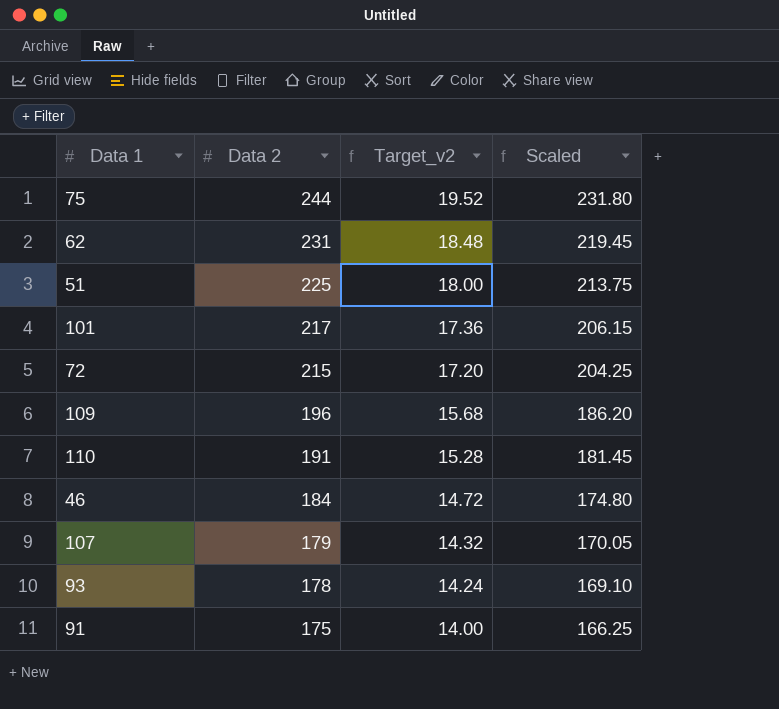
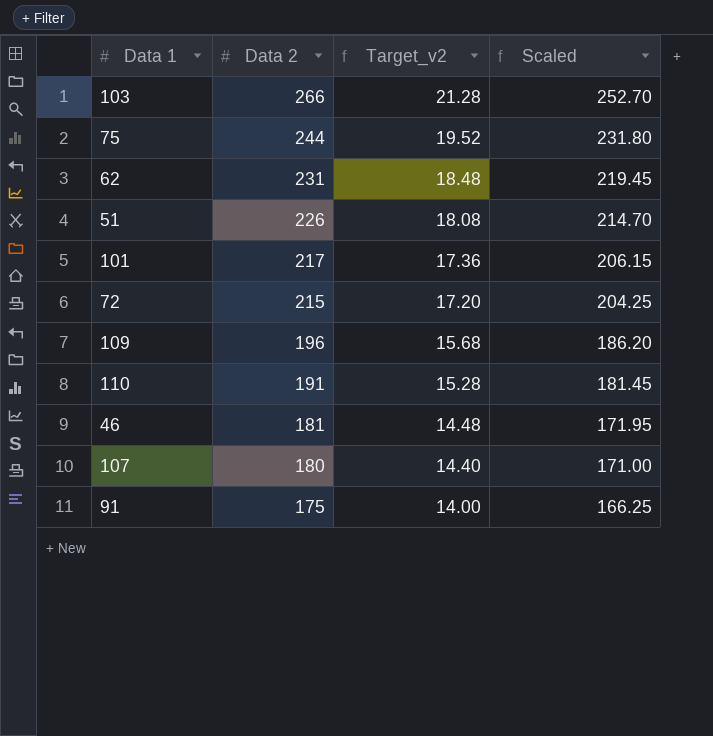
row 93: 178 | 14.24 | 169.10 -> none
row 103: none -> 266 | 21.28 | 252.70
51 | Data 2: 225 -> 226
51 | Target_v2: 18.00 -> 18.08
51 | Scaled: 213.75 -> 214.70
46 | Data 2: 184 -> 181
46 | Target_v2: 14.72 -> 14.48
46 | Scaled: 174.80 -> 171.95
107 | Data 2: 179 -> 180
107 | Target_v2: 14.32 -> 14.40
107 | Scaled: 170.05 -> 171.00

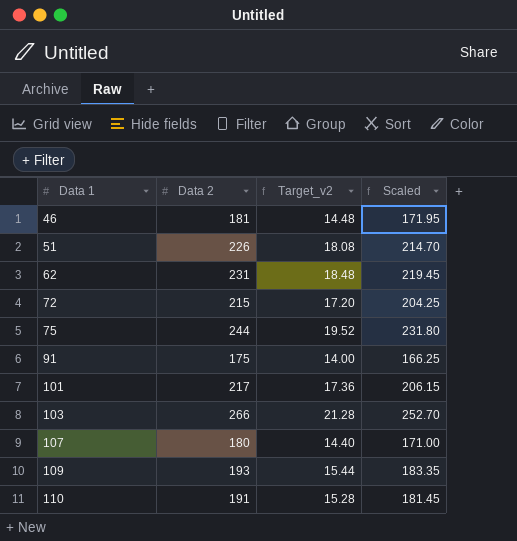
row order: Data 2 descending -> Data 1 ascending
109 | Data 2: 196 -> 193
109 | Target_v2: 15.68 -> 15.44
109 | Scaled: 186.20 -> 183.35

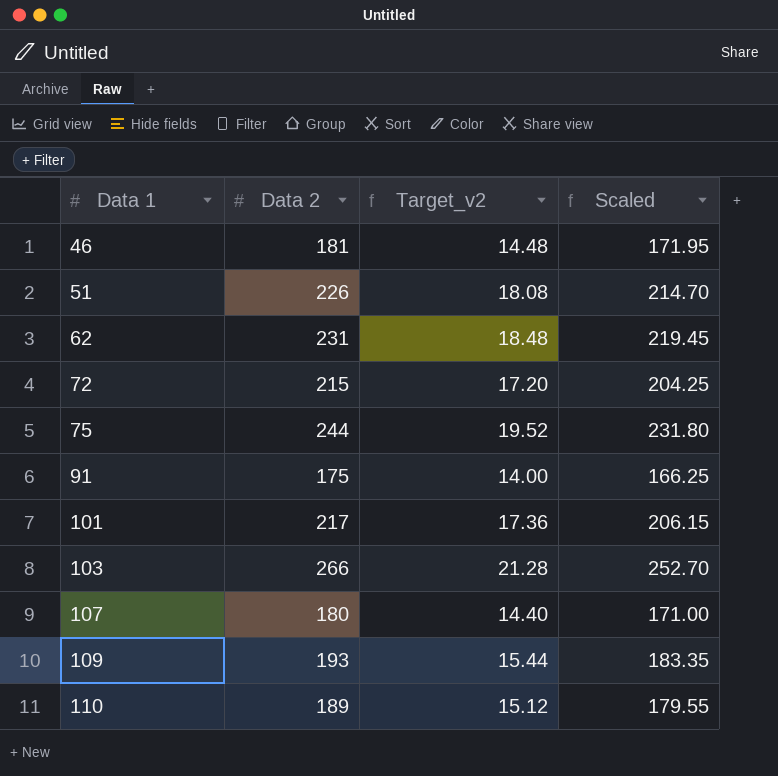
110 | Data 2: 191 -> 189
110 | Target_v2: 15.28 -> 15.12
110 | Scaled: 181.45 -> 179.55

